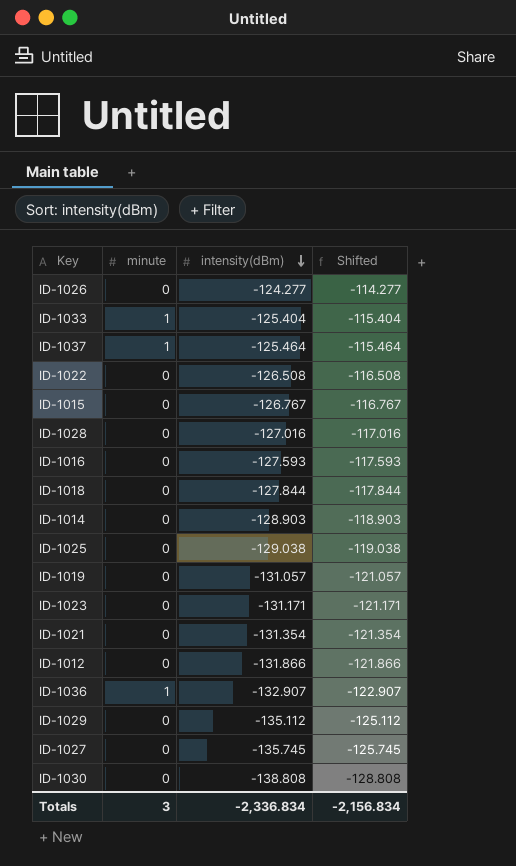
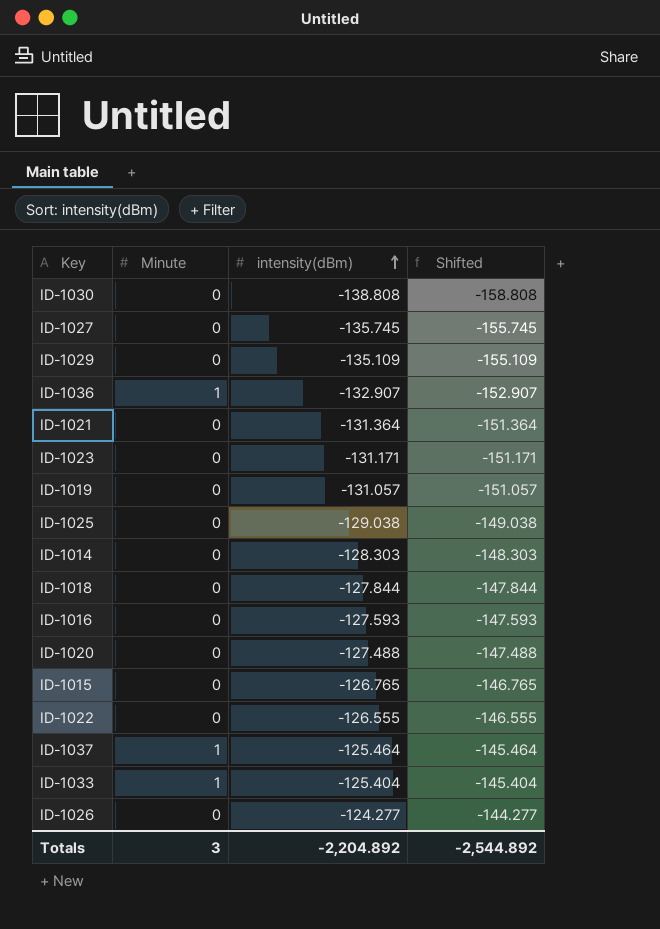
row order: intensity(dBm) descending -> intensity(dBm) ascending
column name: minute -> Minute
column Shifted | formula: [intensity(dBm)] + 10 -> [intensity(dBm)] - 20
row ID-1028: 0 | -127.016 | -117.016 -> none
row ID-1012: 0 | -131.866 | -121.866 -> none
ID-1029 | intensity(dBm): -135.112 -> -135.109
ID-1021 | intensity(dBm): -131.354 -> -131.364
ID-1014 | intensity(dBm): -128.903 -> -128.303
row ID-1020: none -> 0 | -127.488 | -147.488
ID-1015 | intensity(dBm): -126.767 -> -126.765
ID-1022 | intensity(dBm): -126.508 -> -126.555
Totals | intensity(dBm): -2,336.834 -> -2,204.892
Totals | Shifted: -2,156.834 -> -2,544.892

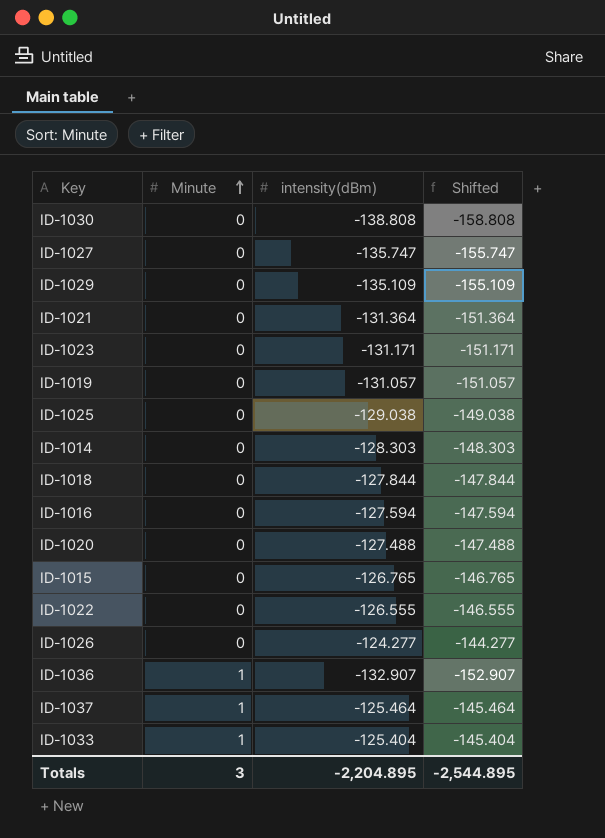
row order: intensity(dBm) ascending -> Minute ascending
ID-1027 | intensity(dBm): -135.745 -> -135.747
ID-1027 | Shifted: -155.745 -> -155.747
ID-1016 | intensity(dBm): -127.593 -> -127.594
ID-1016 | Shifted: -147.593 -> -147.594
Totals | intensity(dBm): -2,204.892 -> -2,204.895
Totals | Shifted: -2,544.892 -> -2,544.895

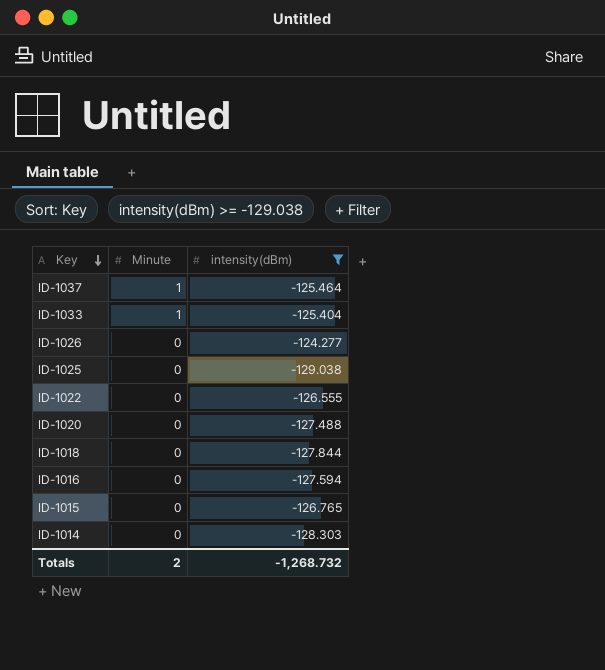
filter: none -> intensity(dBm) >= -129.038
row order: Minute ascending -> Key descending
column Shifted | formula: [intensity(dBm)] - 20 -> none
Totals | Minute: 3 -> 2
Totals | intensity(dBm): -2,204.895 -> -1,268.732

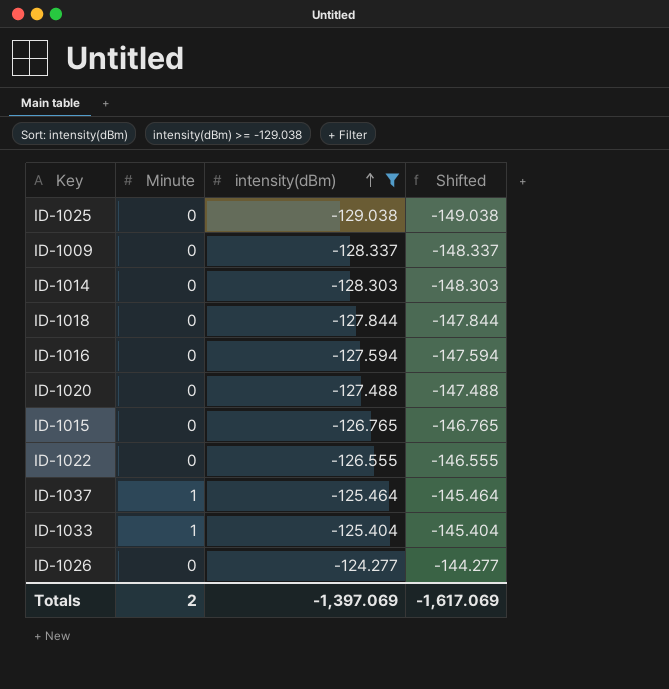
row order: Key descending -> intensity(dBm) ascending
column Shifted | formula: none -> [intensity(dBm)] - 20
row ID-1009: none -> 0 | -128.337 | -148.337
Totals | intensity(dBm): -1,268.732 -> -1,397.069

